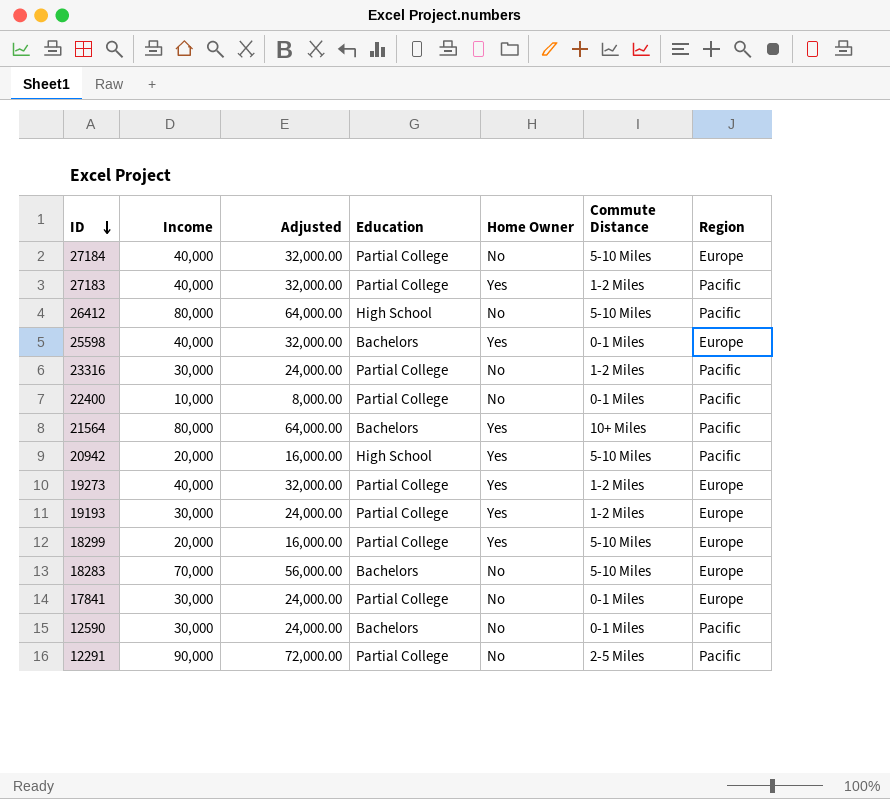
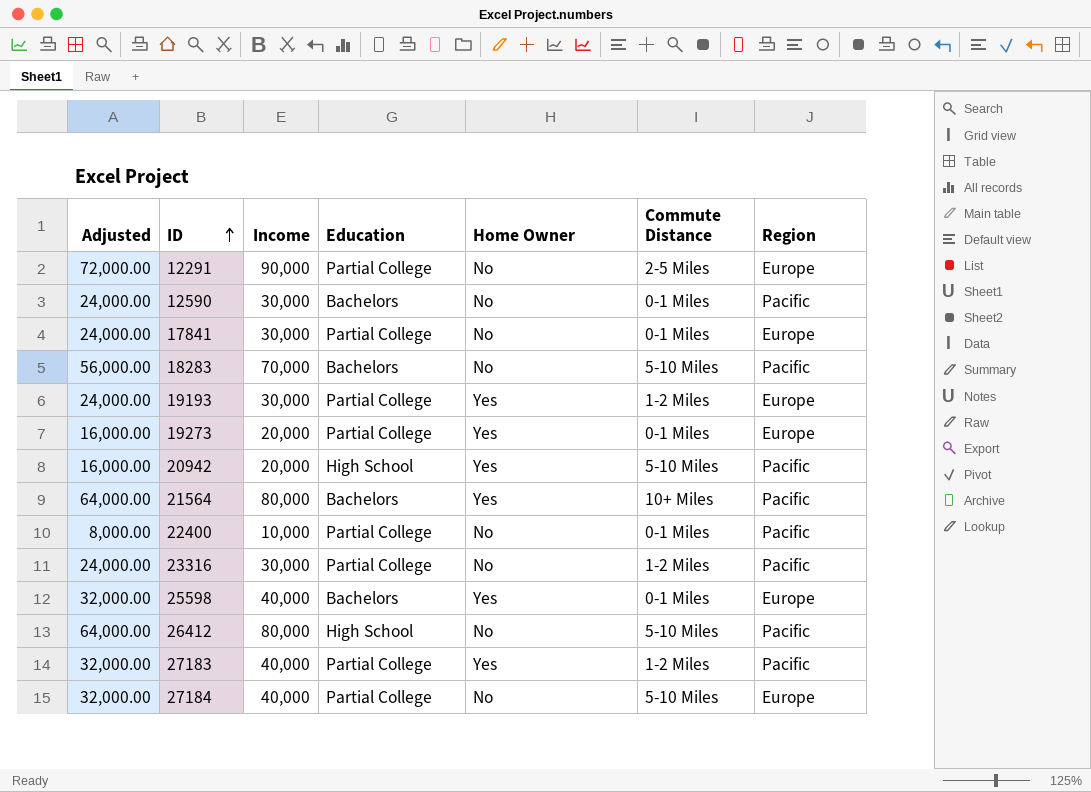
row order: ID descending -> ID ascending
column Adjusted | position: 3 -> 1
row 18299: 20,000 | 16,000.00 | Partial College | Yes | 5-10 Miles | Europe -> none
12291 | Region: Pacific -> Europe
18283 | Region: Europe -> Pacific
19273 | Adjusted: 32,000.00 -> 16,000.00
19273 | Income: 40,000 -> 20,000
19273 | Commute Distance: 1-2 Miles -> 0-1 Miles

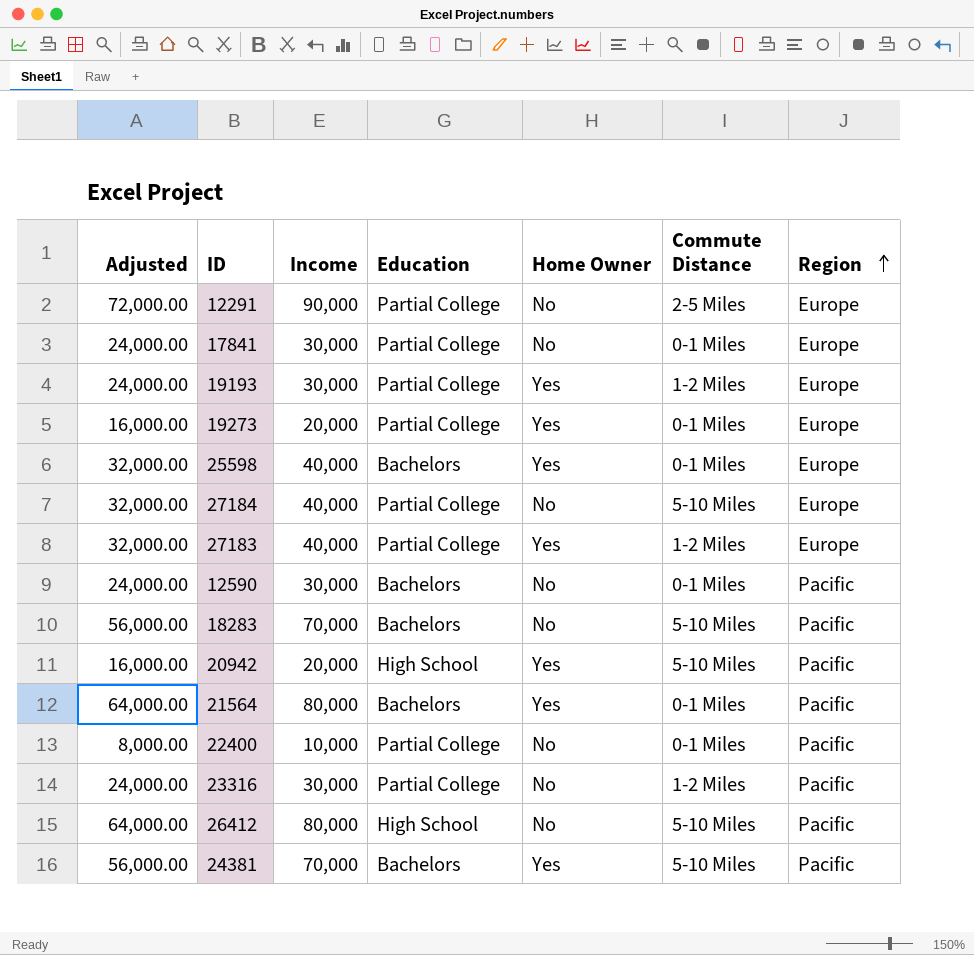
row order: ID ascending -> Region ascending
27183 | Region: Pacific -> Europe
21564 | Commute Distance: 10+ Miles -> 0-1 Miles
row 24381: none -> 56,000.00 | 70,000 | Bachelors | Yes | 5-10 Miles | Pacific

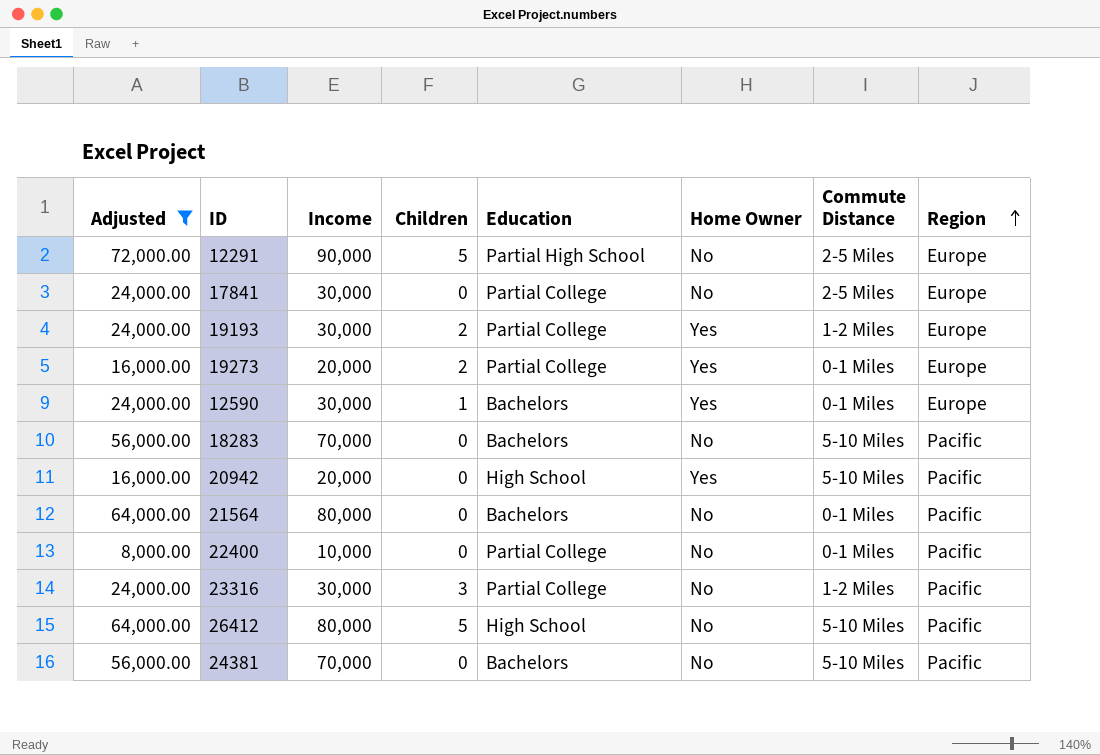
filter: none -> Adjusted != 32,000.00
column Children | position: none -> 4
12291 | Education: Partial College -> Partial High School
17841 | Commute Distance: 0-1 Miles -> 2-5 Miles
12590 | Home Owner: No -> Yes
12590 | Region: Pacific -> Europe
21564 | Home Owner: Yes -> No
24381 | Home Owner: Yes -> No

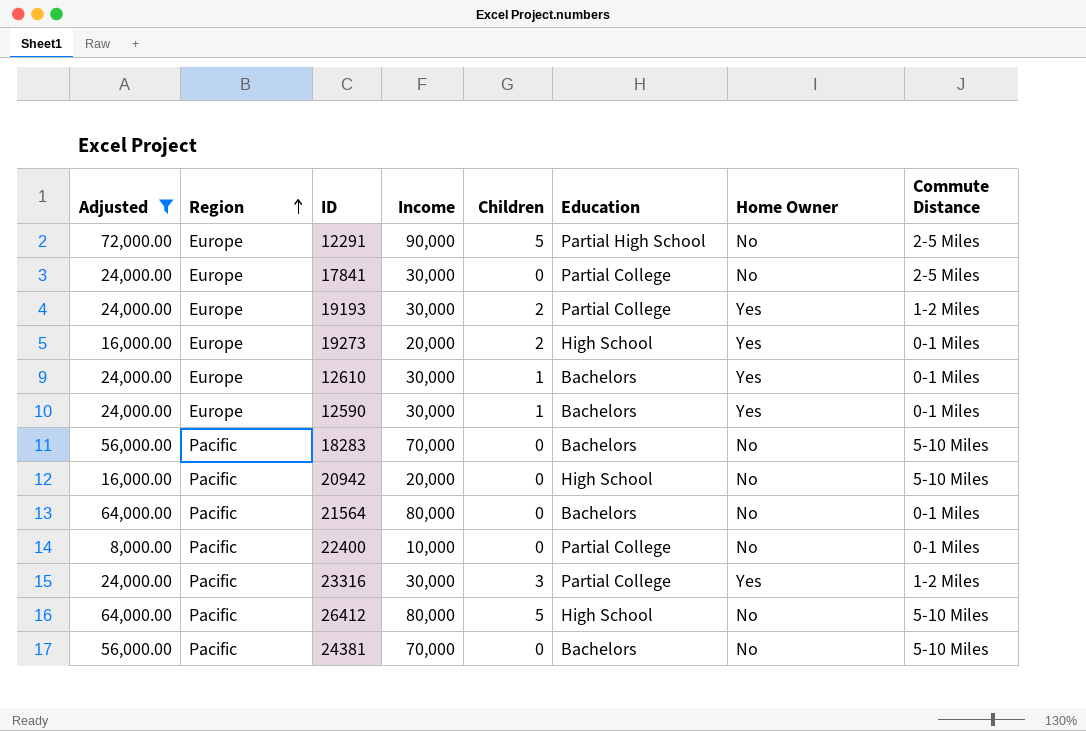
column Region | position: 8 -> 2
19273 | Education: Partial College -> High School
row 12610: none -> 24,000.00 | Europe | 30,000 | 1 | Bachelors | Yes | 0-1 Miles
20942 | Home Owner: Yes -> No
23316 | Home Owner: No -> Yes

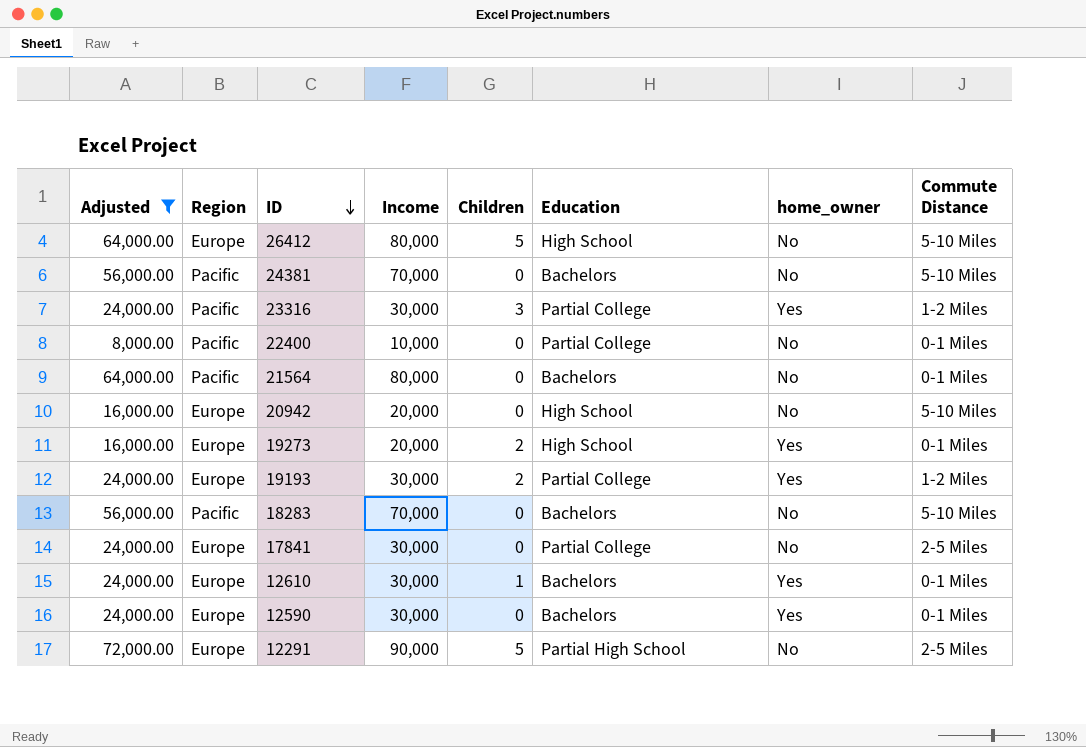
row order: Region ascending -> ID descending
column name: Home Owner -> home_owner
26412 | Region: Pacific -> Europe
20942 | Region: Pacific -> Europe
12590 | Children: 1 -> 0

